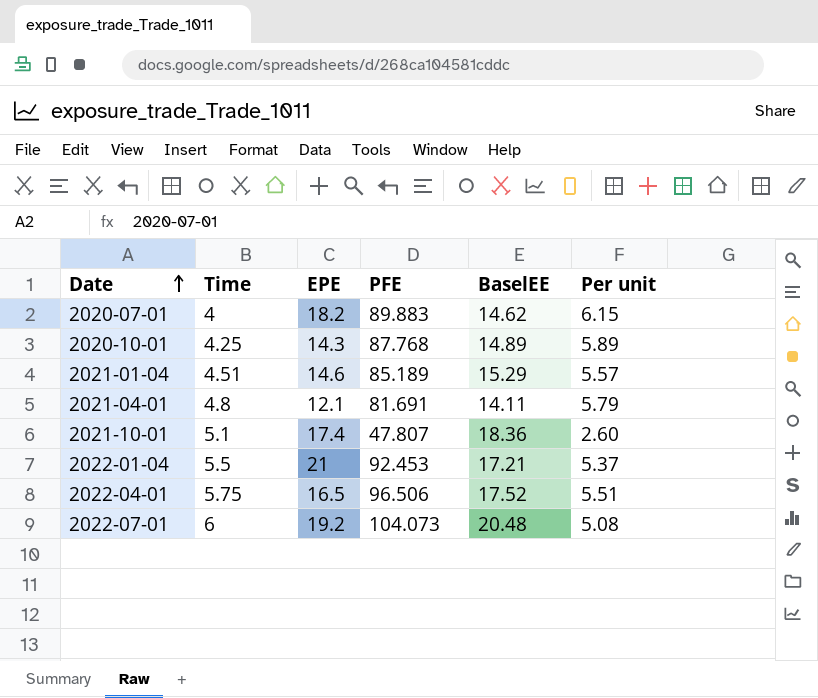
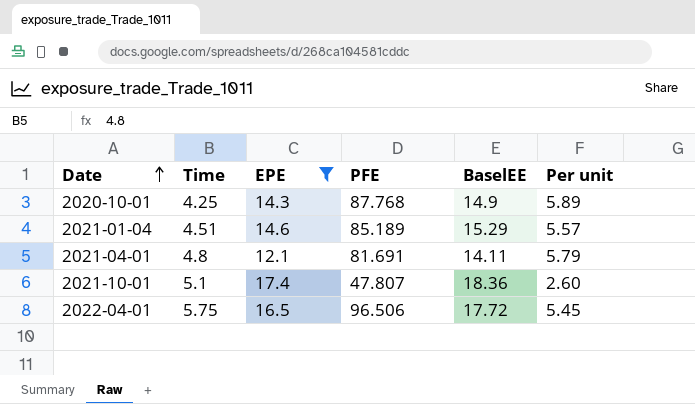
filter: none -> EPE <= 17.4
2020-10-01 | BaselEE: 14.89 -> 14.9
2022-04-01 | BaselEE: 17.52 -> 17.72
2022-04-01 | Per unit: 5.51 -> 5.45

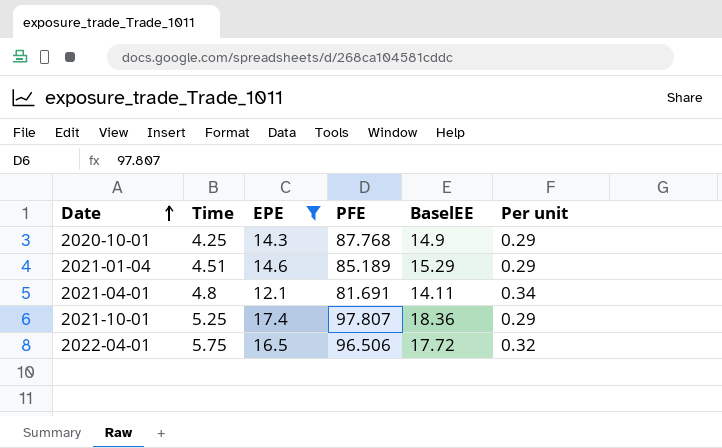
column Per unit | formula: [PFE] / [BaselEE] -> [Time] / [BaselEE]
2021-10-01 | Time: 5.1 -> 5.25
2021-10-01 | PFE: 47.807 -> 97.807

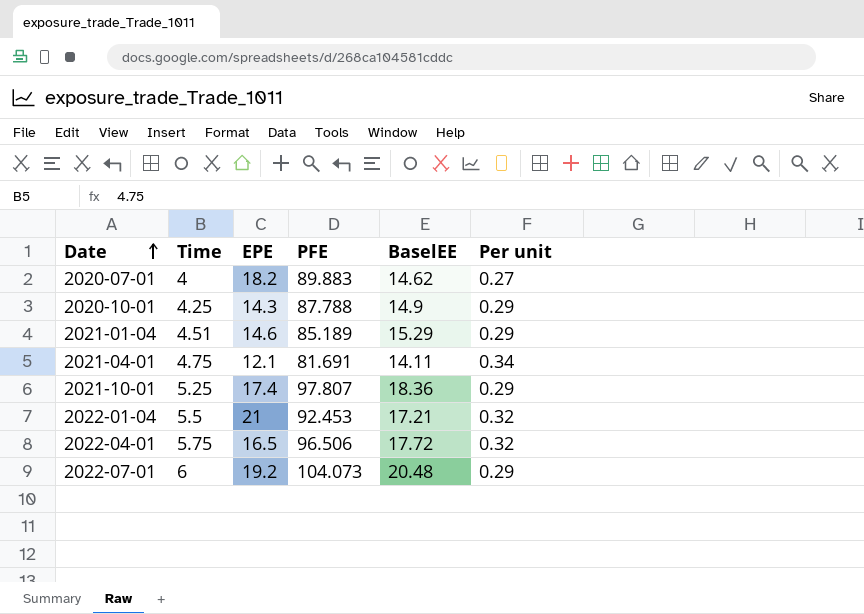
filter: EPE <= 17.4 -> none
2020-10-01 | PFE: 87.768 -> 87.788
2021-04-01 | Time: 4.8 -> 4.75

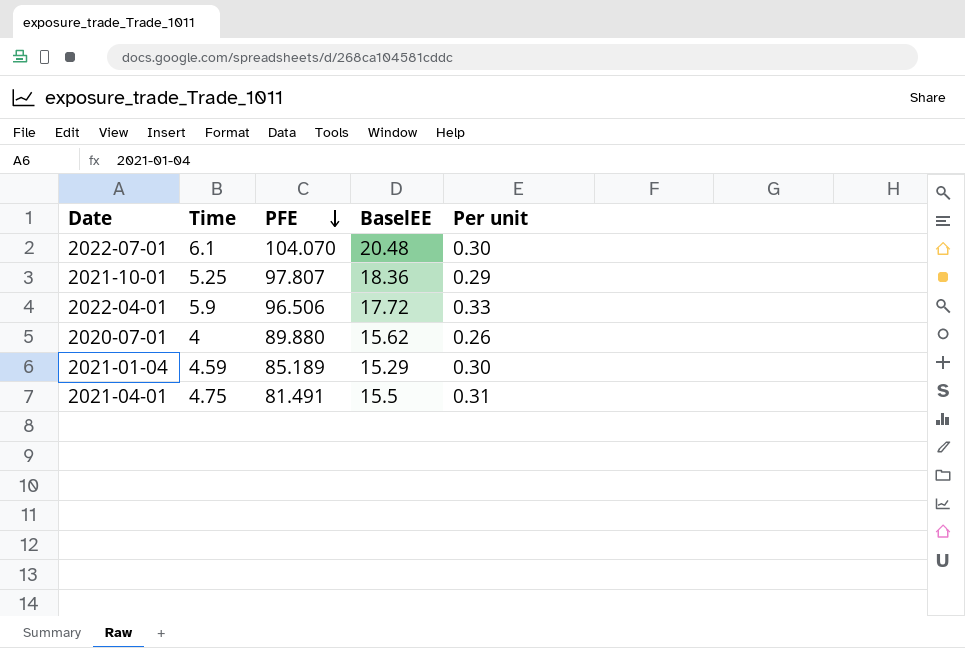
row order: Date ascending -> PFE descending
column EPE | position: 3 -> none
row 2020-10-01: 4.25 | 14.3 | 87.788 | 14.9 | 0.29 -> none
row 2022-01-04: 5.5 | 21 | 92.453 | 17.21 | 0.32 -> none
2022-07-01 | Time: 6 -> 6.1
2022-07-01 | PFE: 104.073 -> 104.070
2022-07-01 | Per unit: 0.29 -> 0.30
2022-04-01 | Time: 5.75 -> 5.9
2022-04-01 | Per unit: 0.32 -> 0.33
2020-07-01 | PFE: 89.883 -> 89.880
2020-07-01 | BaselEE: 14.62 -> 15.62
2020-07-01 | Per unit: 0.27 -> 0.26
2021-01-04 | Time: 4.51 -> 4.59
2021-01-04 | Per unit: 0.29 -> 0.30
2021-04-01 | PFE: 81.691 -> 81.491
2021-04-01 | BaselEE: 14.11 -> 15.5
2021-04-01 | Per unit: 0.34 -> 0.31

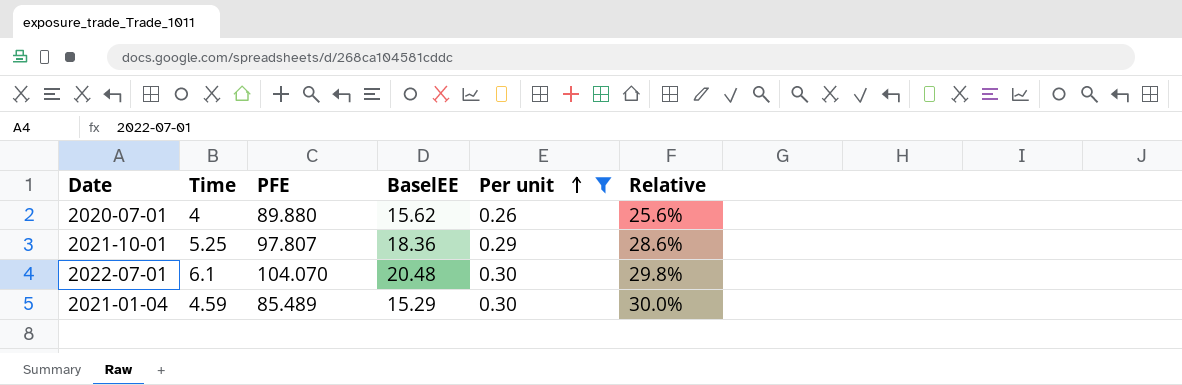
filter: none -> Per unit <= 0.30
row order: PFE descending -> Per unit ascending
column Relative | formula: none -> [Time] / [BaselEE]
2021-01-04 | PFE: 85.189 -> 85.489

